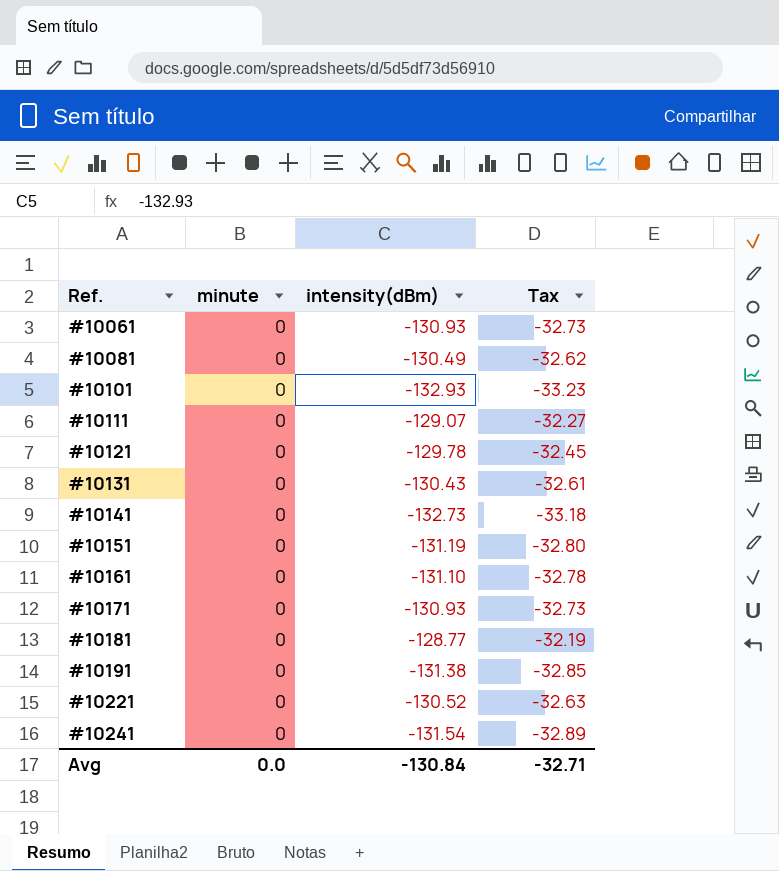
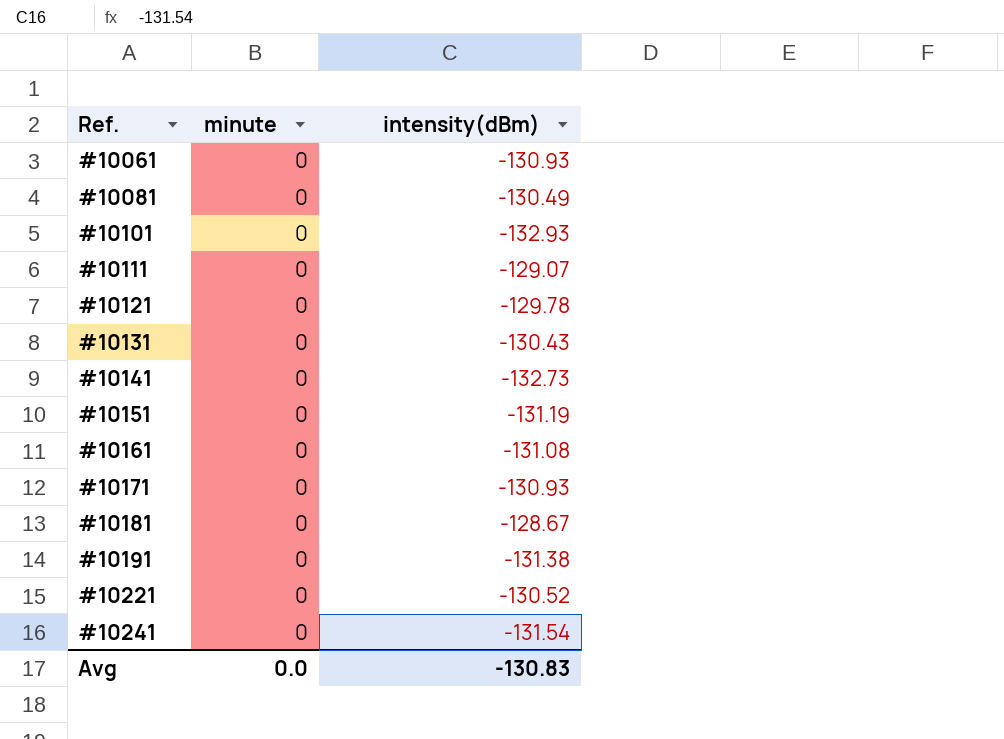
column Tax | formula: [intensity(dBm)] * 0.25 -> none
#10161 | intensity(dBm): -131.10 -> -131.08
#10181 | intensity(dBm): -128.77 -> -128.67
Avg | intensity(dBm): -130.84 -> -130.83

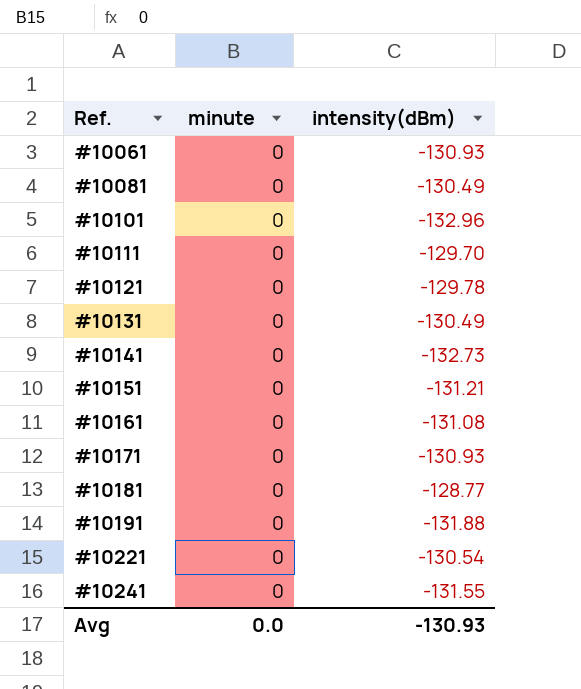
#10101 | intensity(dBm): -132.93 -> -132.96
#10111 | intensity(dBm): -129.07 -> -129.70
#10131 | intensity(dBm): -130.43 -> -130.49
#10151 | intensity(dBm): -131.19 -> -131.21
#10181 | intensity(dBm): -128.67 -> -128.77
#10191 | intensity(dBm): -131.38 -> -131.88
#10221 | intensity(dBm): -130.52 -> -130.54
#10241 | intensity(dBm): -131.54 -> -131.55
Avg | intensity(dBm): -130.83 -> -130.93

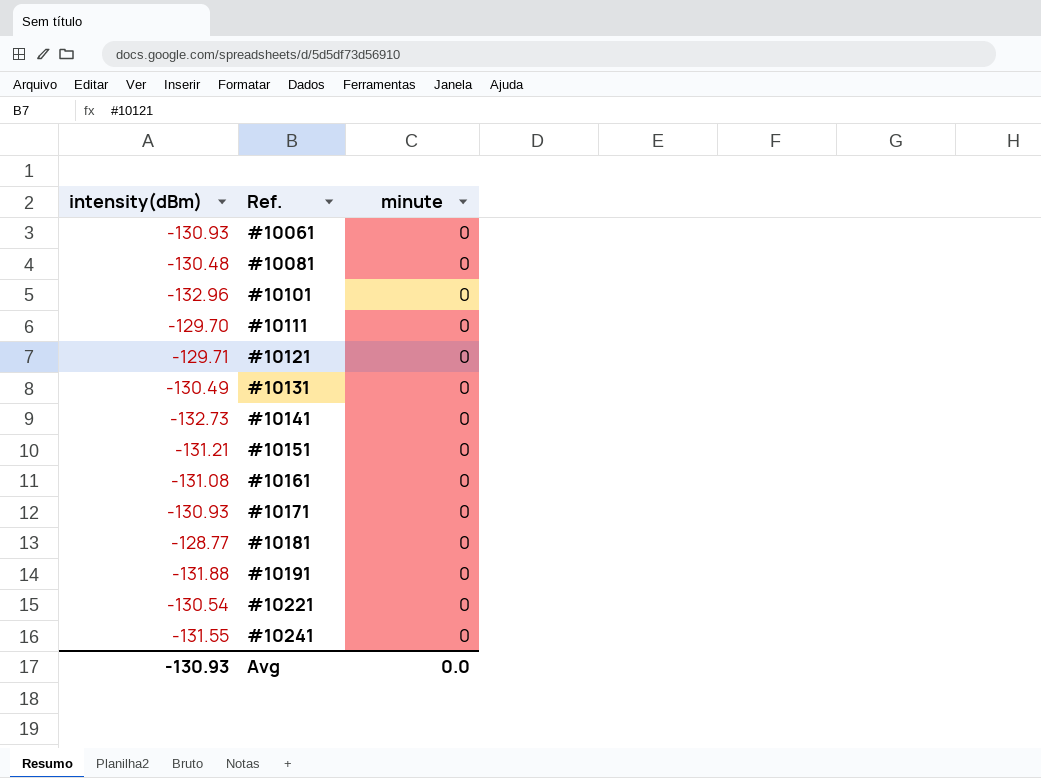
column intensity(dBm) | position: 3 -> 1
#10081 | intensity(dBm): -130.49 -> -130.48
#10121 | intensity(dBm): -129.78 -> -129.71

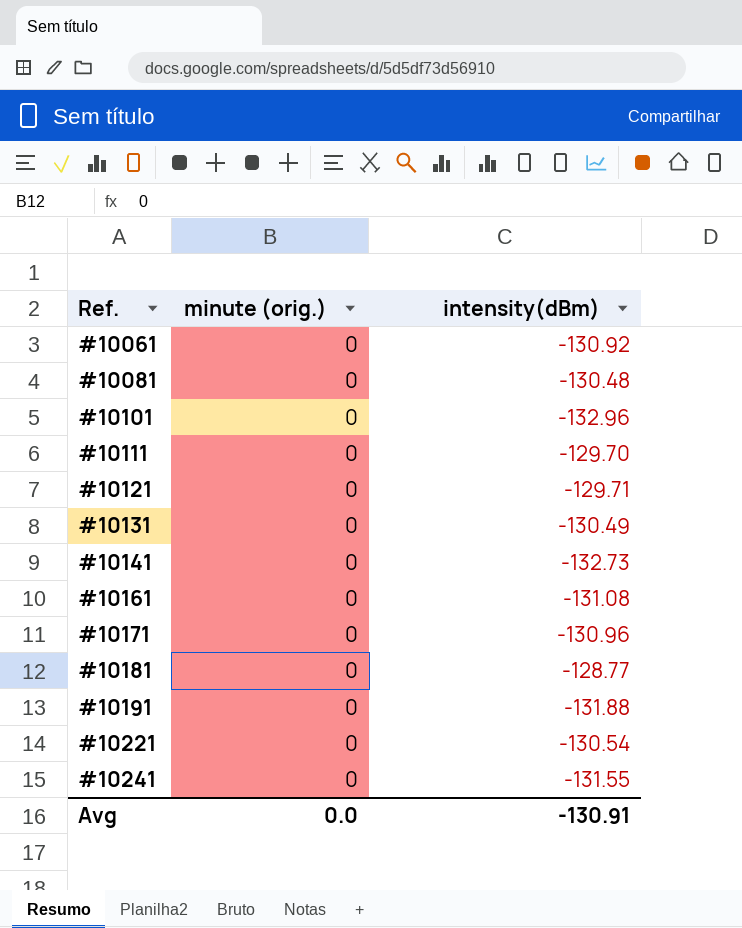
column name: minute -> minute (orig.)
column intensity(dBm) | position: 1 -> 3
row #10151: -131.21 | 0 -> none
#10061 | intensity(dBm): -130.93 -> -130.92
#10171 | intensity(dBm): -130.93 -> -130.96
Avg | intensity(dBm): -130.93 -> -130.91

